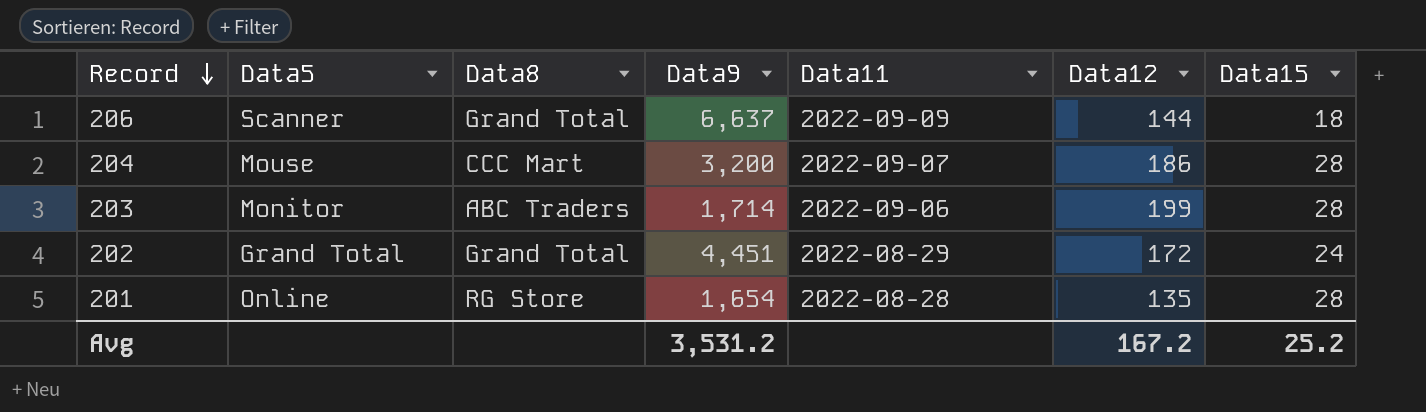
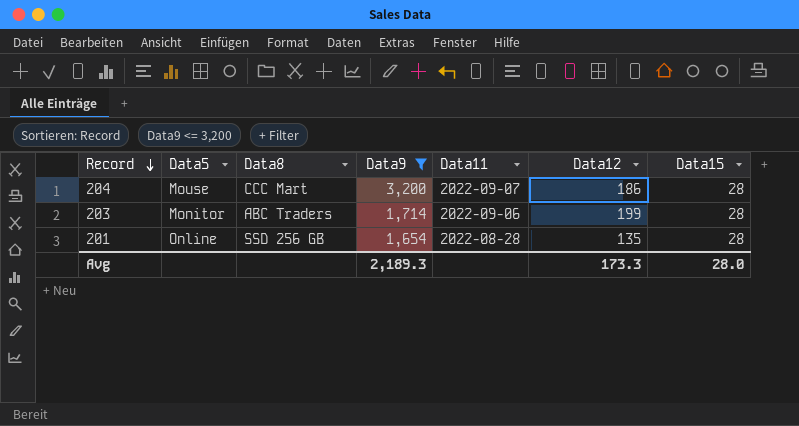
filter: none -> Data9 <= 3,200
201 | Data8: RG Store -> SSD 256 GB
Avg | Data9: 3,531.2 -> 2,189.3
Avg | Data12: 167.2 -> 173.3
Avg | Data15: 25.2 -> 28.0

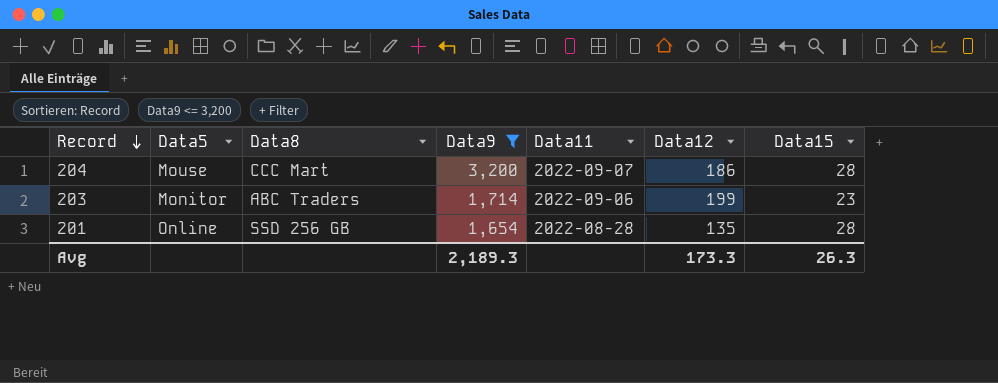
203 | Data15: 28 -> 23
Avg | Data15: 28.0 -> 26.3

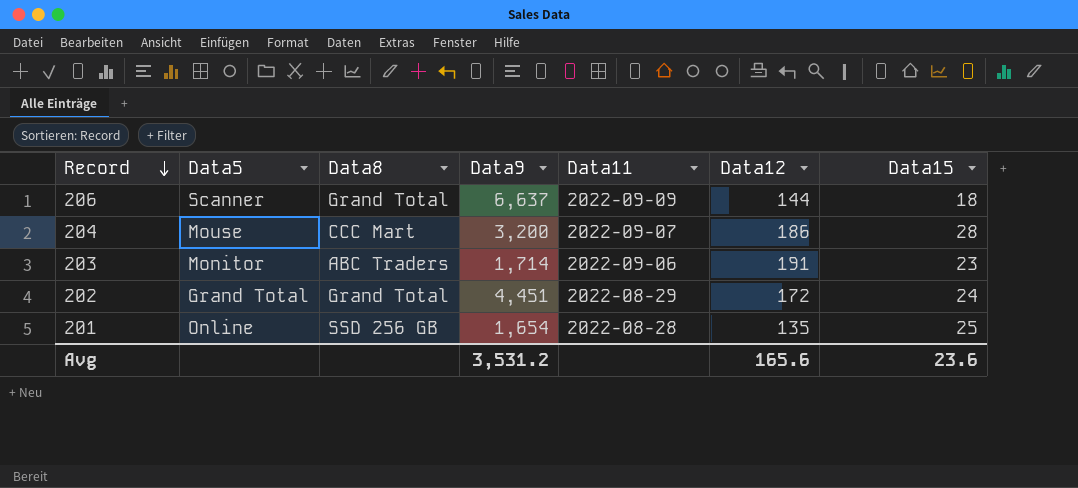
filter: Data9 <= 3,200 -> none
203 | Data12: 199 -> 191
201 | Data15: 28 -> 25
Avg | Data9: 2,189.3 -> 3,531.2
Avg | Data12: 173.3 -> 165.6
Avg | Data15: 26.3 -> 23.6

